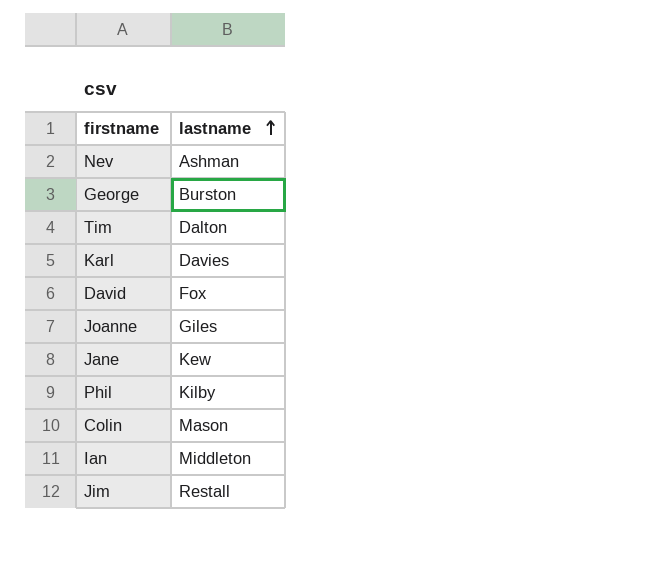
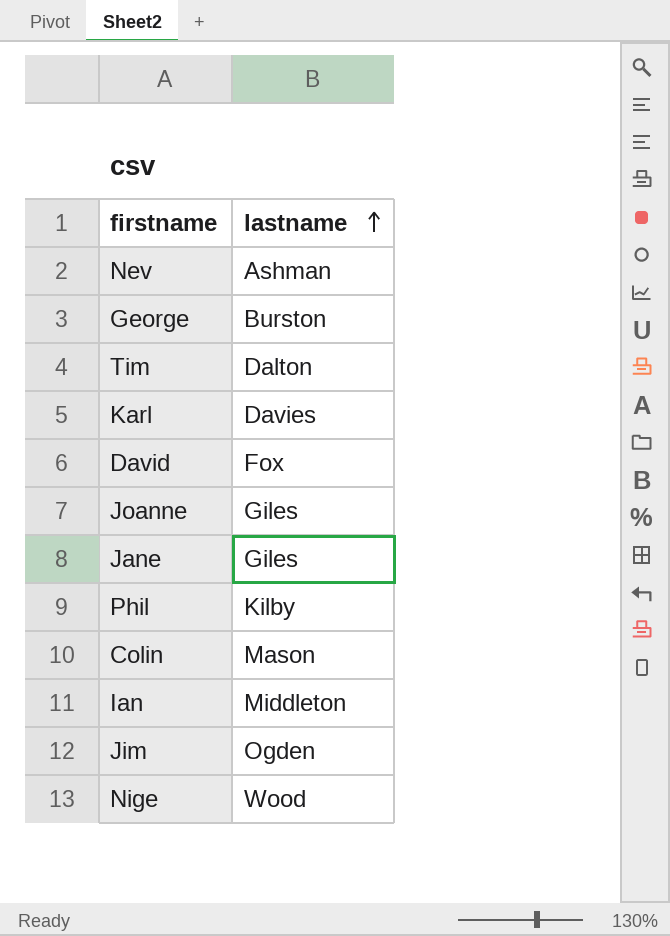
Jane | lastname: Kew -> Giles
Jim | lastname: Restall -> Ogden
row Nige: none -> Wood

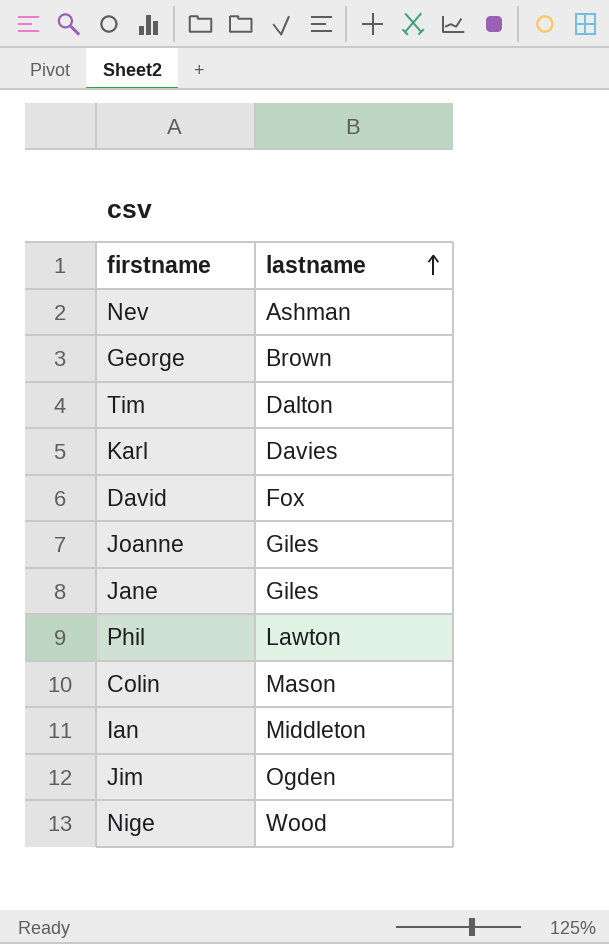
George | lastname: Burston -> Brown
Phil | lastname: Kilby -> Lawton

